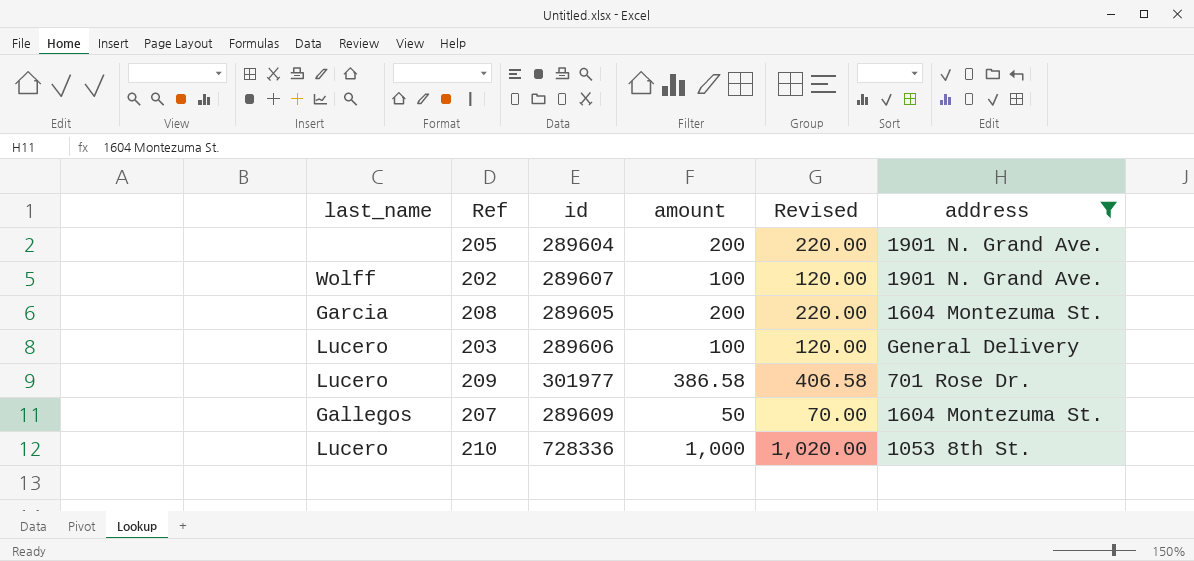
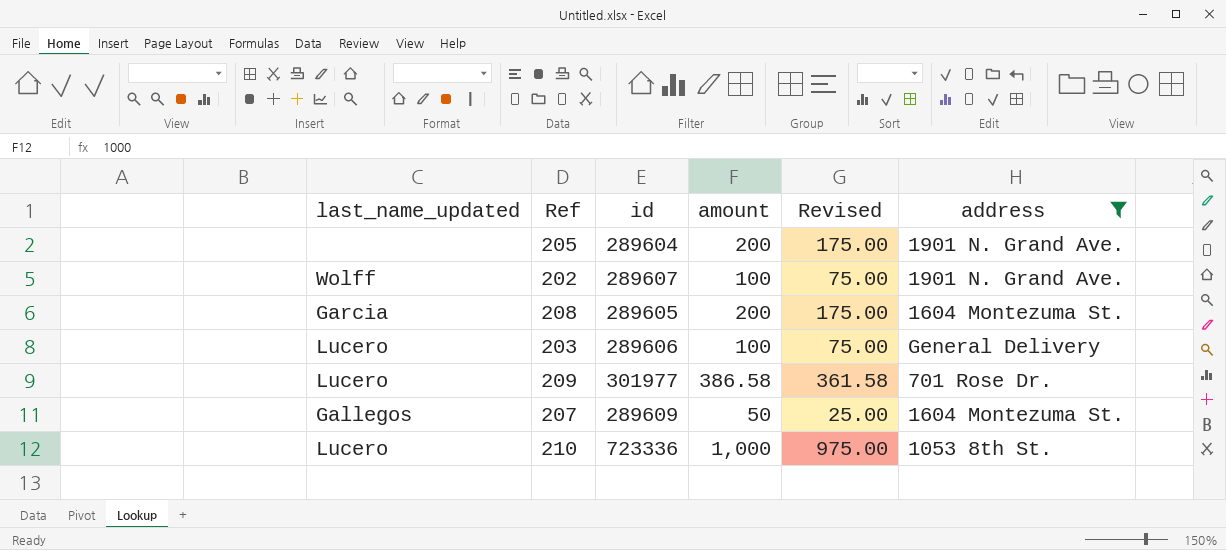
column name: last_name -> last_name_updated
column Revised | formula: [amount] + 20 -> [amount] - 25
210 | id: 728336 -> 723336

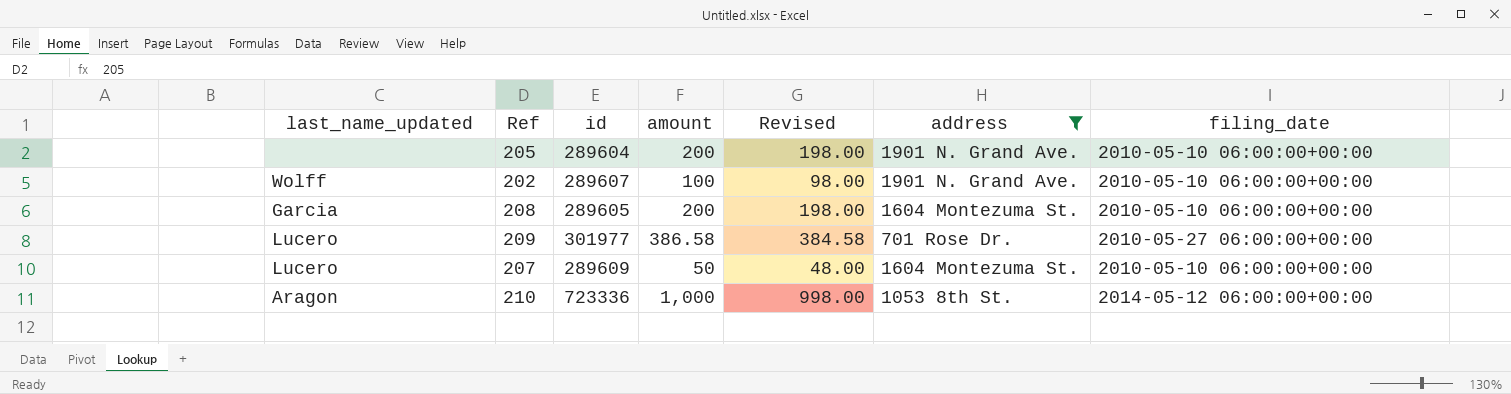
column Revised | formula: [amount] - 25 -> [amount] - 2
column filing_date | position: none -> 7
row 203: Lucero | 289606 | 100 | 75.00 | General Delivery -> none
207 | last_name_updated: Gallegos -> Lucero
210 | last_name_updated: Lucero -> Aragon

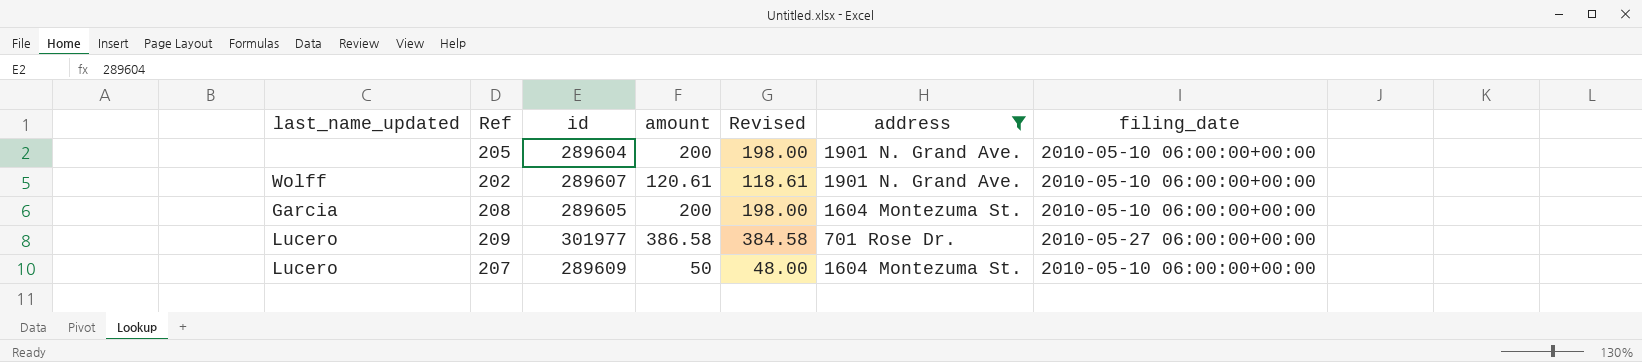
row 210: Aragon | 723336 | 1,000 | 998.00 | 1053 8th St. | 2014-05-12 06:00:00+00:00 -> none
202 | amount: 100 -> 120.61
202 | Revised: 98.00 -> 118.61

